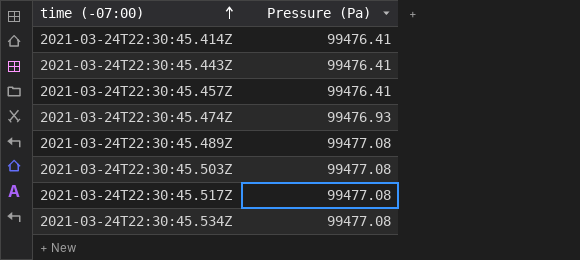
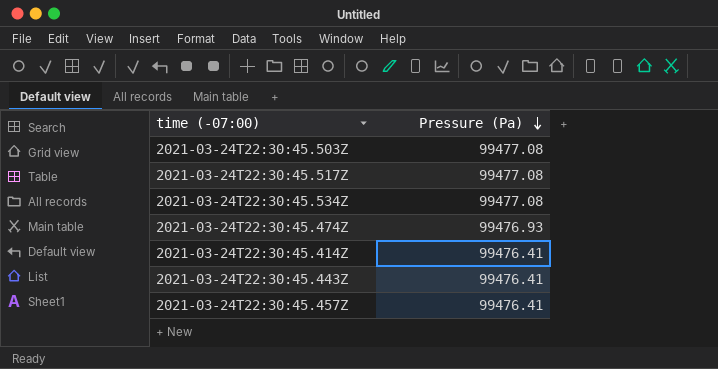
row order: time (-07:00) ascending -> Pressure (Pa) descending
row 2021-03-24T22:30:45.489Z: 99477.08 -> none

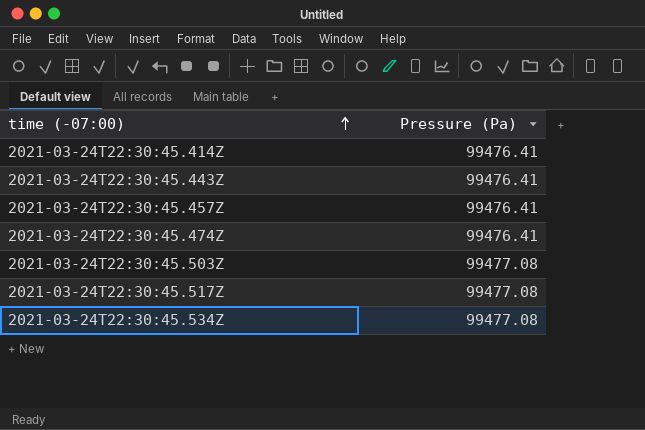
row order: Pressure (Pa) descending -> time (-07:00) ascending
2021-03-24T22:30:45.474Z | Pressure (Pa): 99476.93 -> 99476.41

